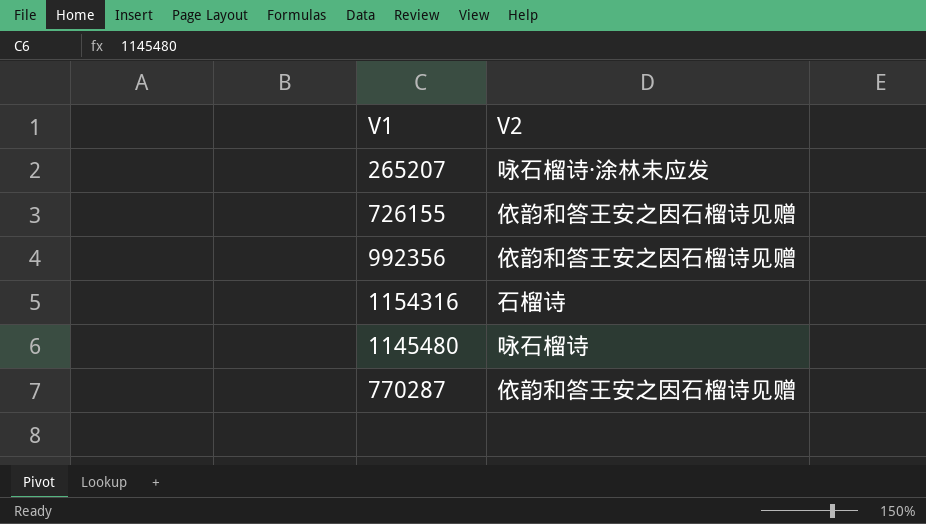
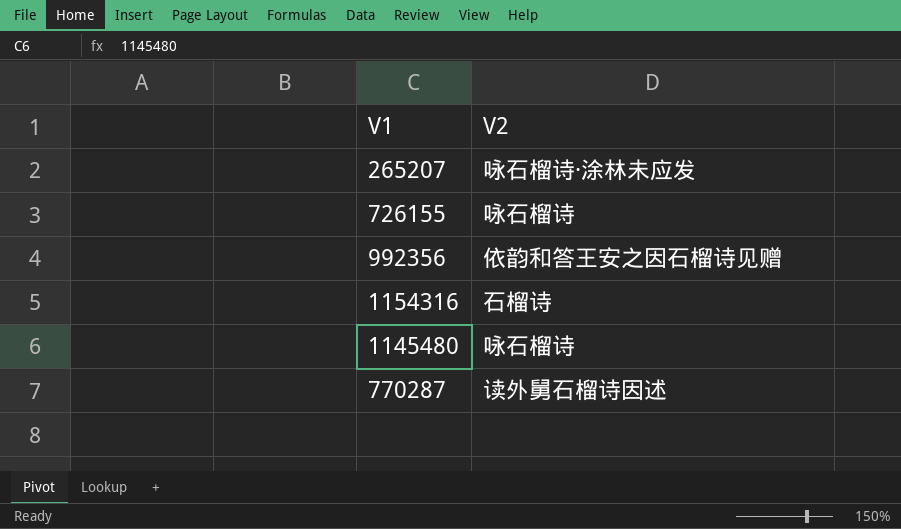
726155 | V2: 依韵和答王安之因石榴诗见赠 -> 咏石榴诗
770287 | V2: 依韵和答王安之因石榴诗见赠 -> 读外舅石榴诗因述

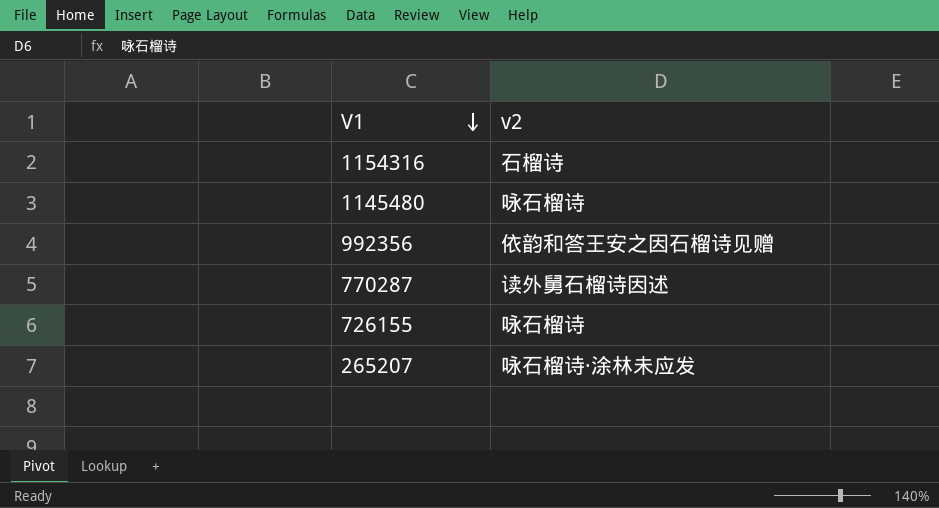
row order: none -> V1 descending
column name: V2 -> v2

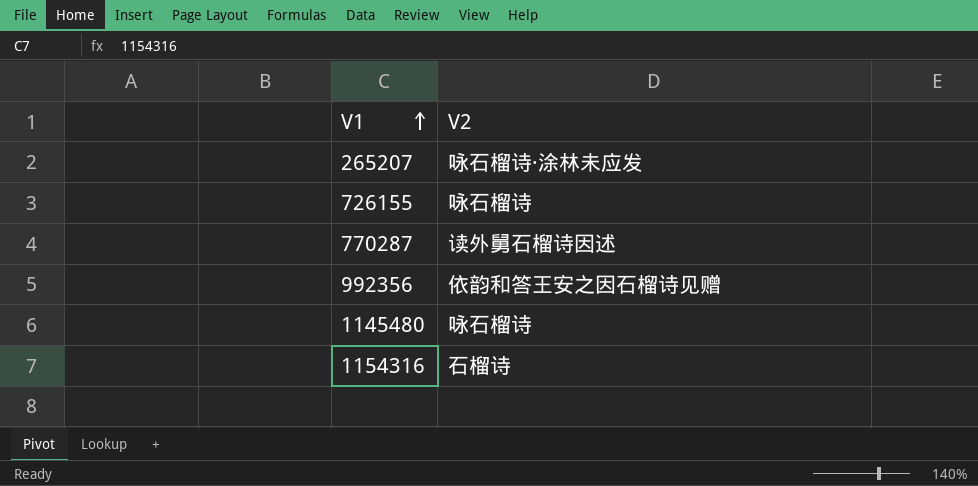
row order: V1 descending -> V1 ascending
column name: v2 -> V2

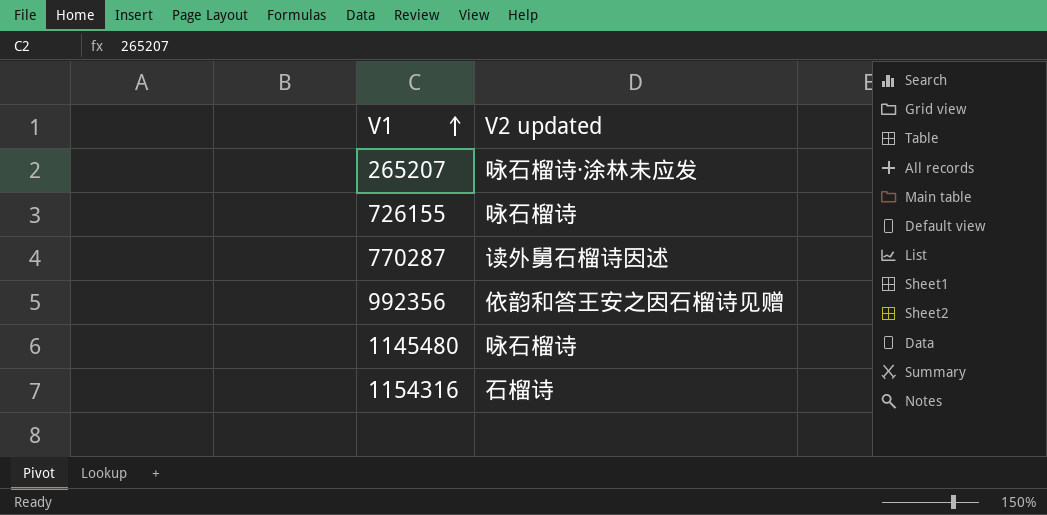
column name: V2 -> V2 updated

